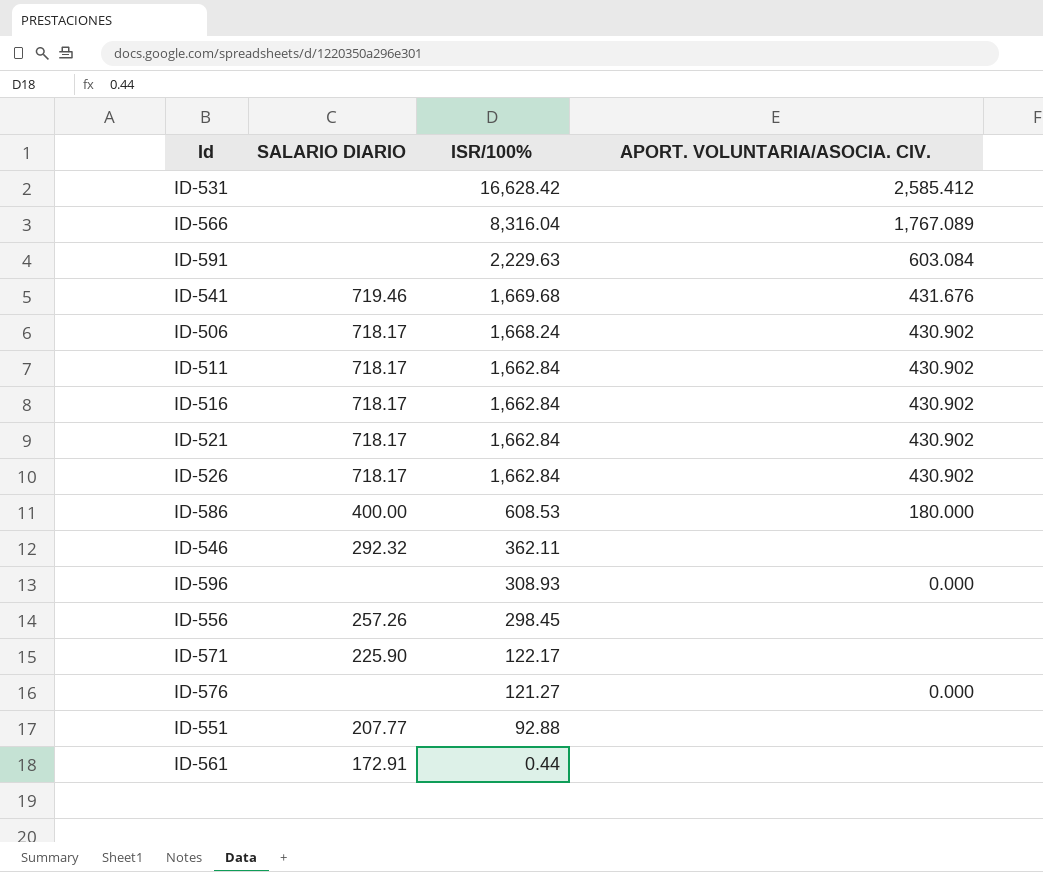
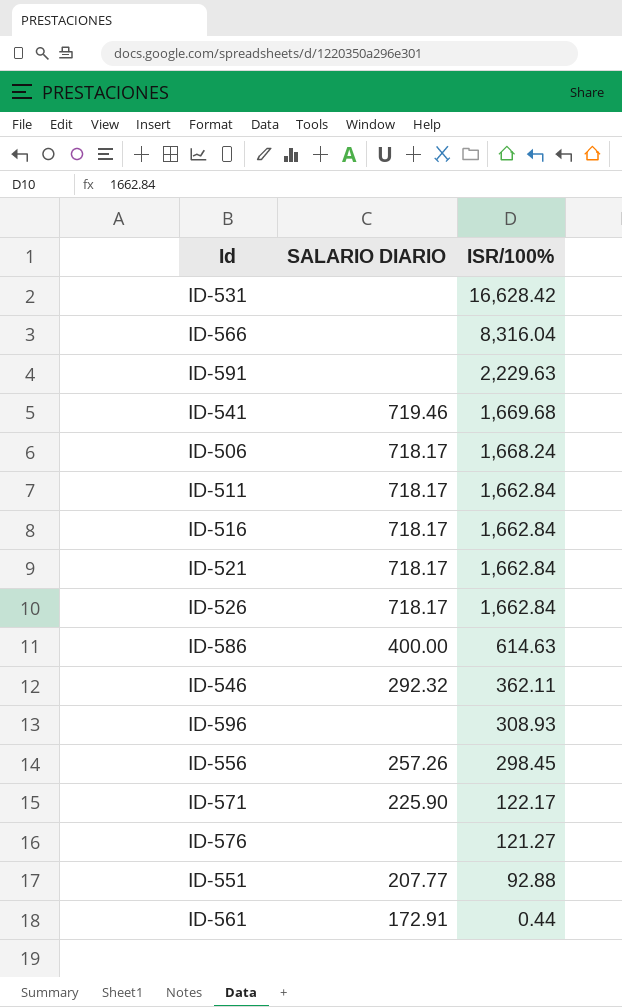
column APORT. VOLUNTARIA/ASOCIA. CIV. | position: 4 -> none
ID-586 | ISR/100%: 608.53 -> 614.63

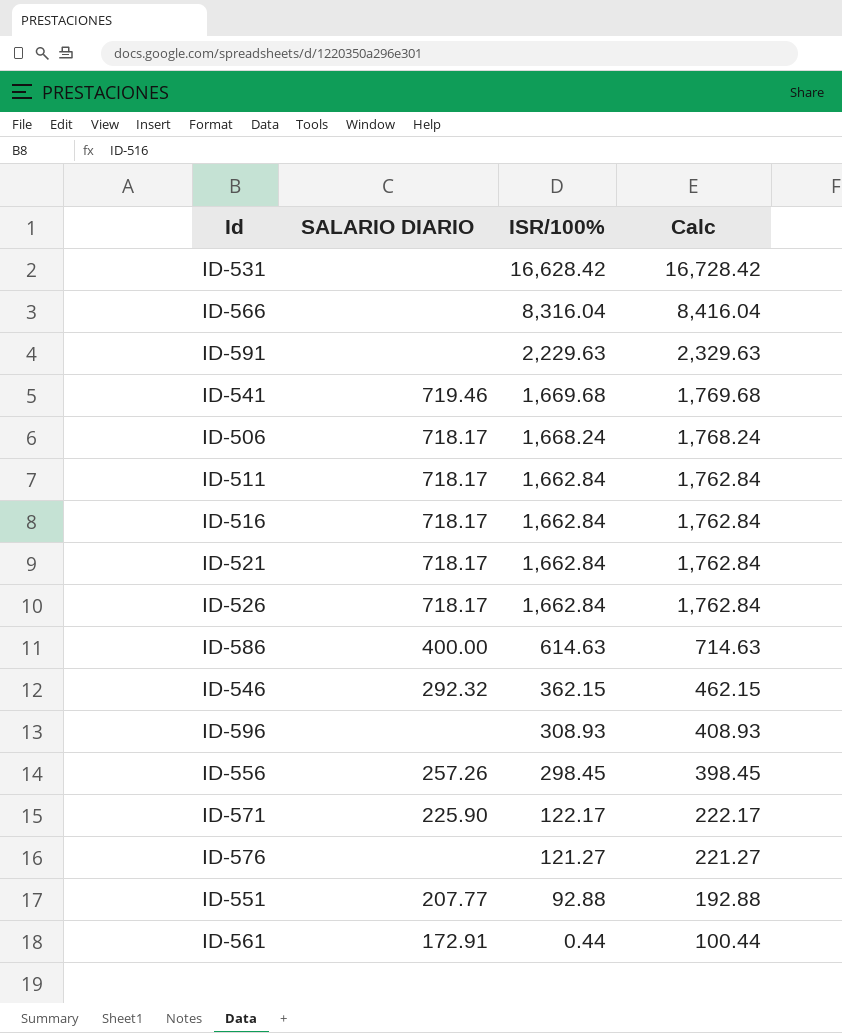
column Calc | formula: none -> [ISR/100%] + 100
ID-546 | ISR/100%: 362.11 -> 362.15

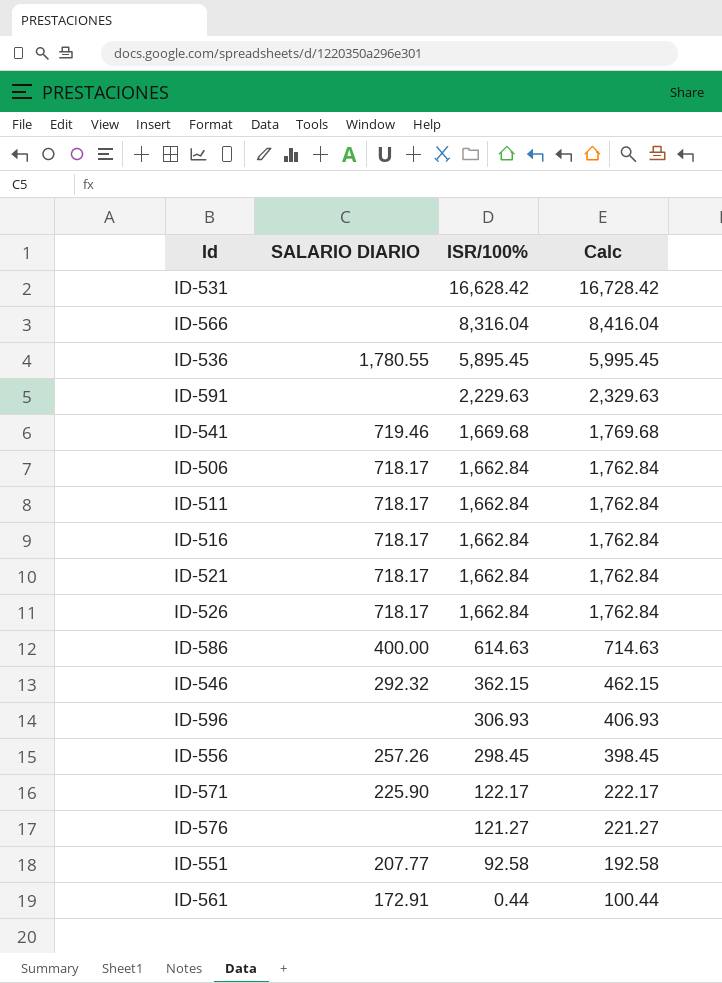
row ID-536: none -> 1,780.55 | 5,895.45 | 5,995.45
ID-506 | ISR/100%: 1,668.24 -> 1,662.84
ID-506 | Calc: 1,768.24 -> 1,762.84
ID-596 | ISR/100%: 308.93 -> 306.93
ID-596 | Calc: 408.93 -> 406.93
ID-551 | ISR/100%: 92.88 -> 92.58
ID-551 | Calc: 192.88 -> 192.58

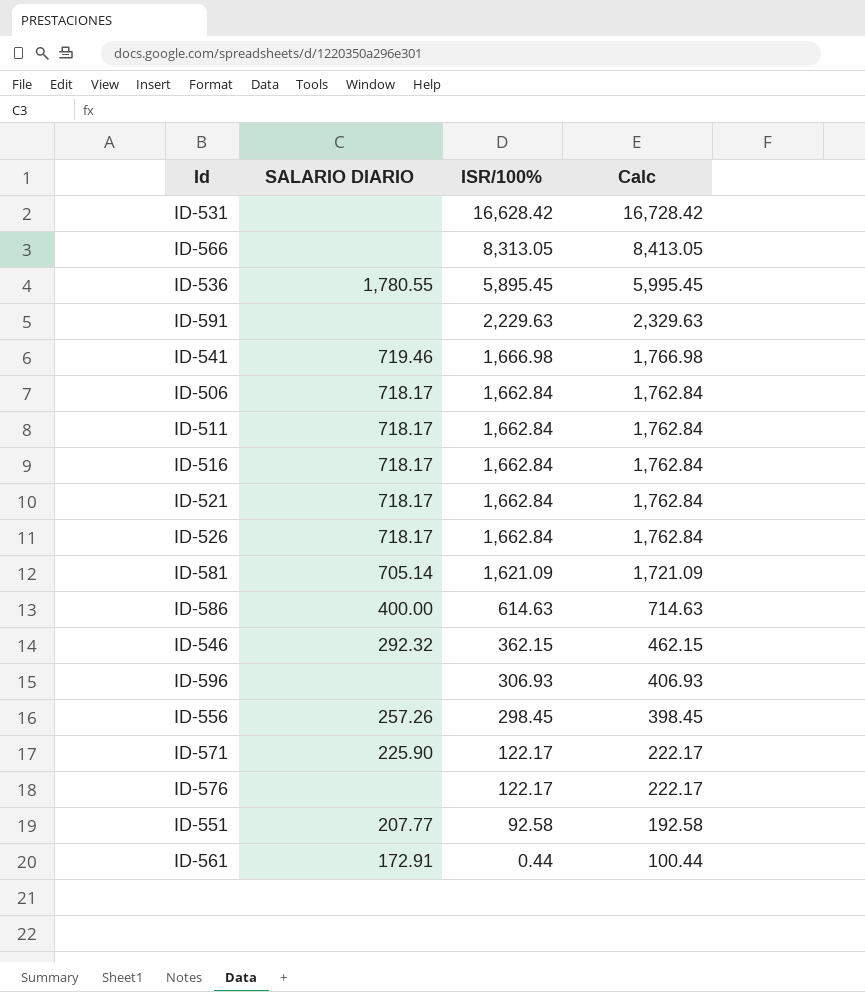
ID-566 | ISR/100%: 8,316.04 -> 8,313.05
ID-566 | Calc: 8,416.04 -> 8,413.05
ID-541 | ISR/100%: 1,669.68 -> 1,666.98
ID-541 | Calc: 1,769.68 -> 1,766.98
row ID-581: none -> 705.14 | 1,621.09 | 1,721.09
ID-576 | ISR/100%: 121.27 -> 122.17
ID-576 | Calc: 221.27 -> 222.17

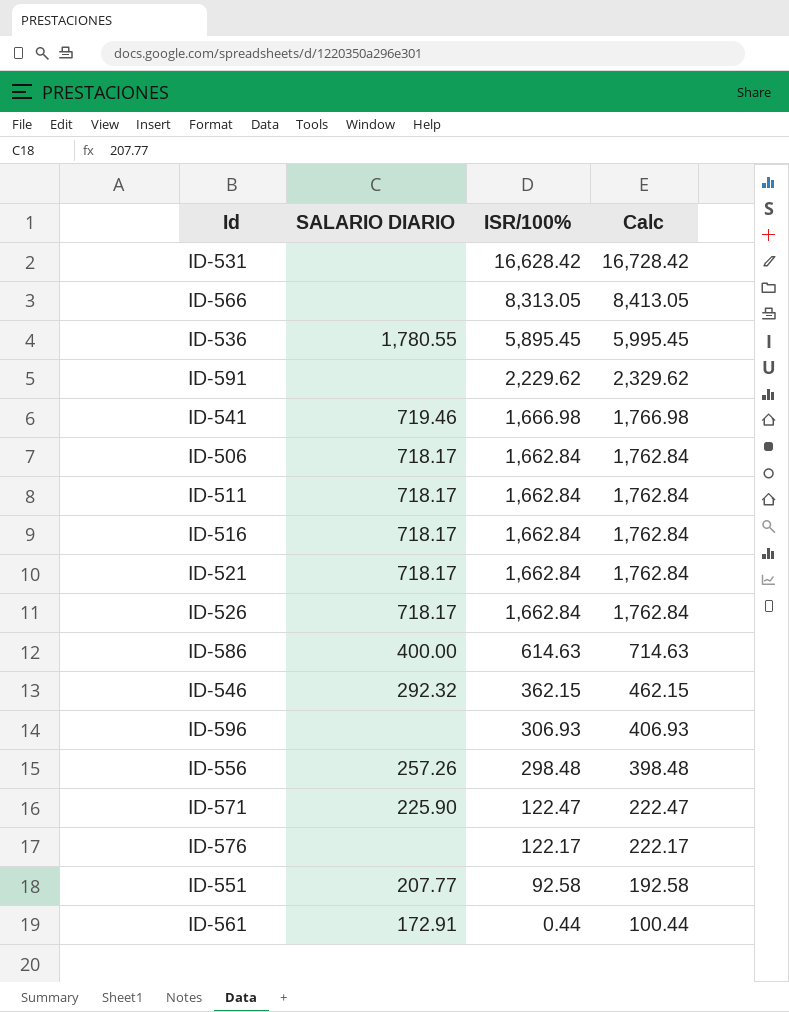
row ID-581: 705.14 | 1,621.09 | 1,721.09 -> none
ID-591 | ISR/100%: 2,229.63 -> 2,229.62
ID-591 | Calc: 2,329.63 -> 2,329.62
ID-556 | ISR/100%: 298.45 -> 298.48
ID-556 | Calc: 398.45 -> 398.48
ID-571 | ISR/100%: 122.17 -> 122.47
ID-571 | Calc: 222.17 -> 222.47

